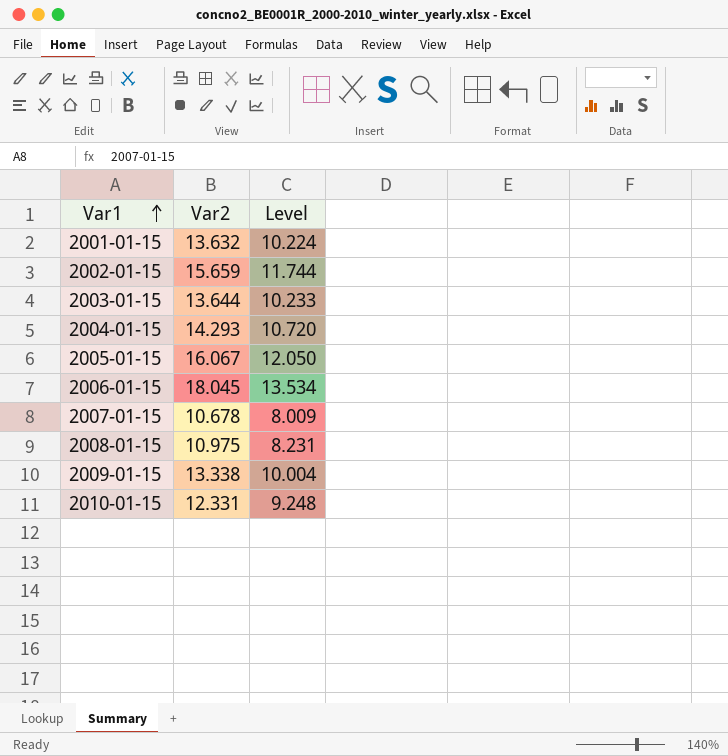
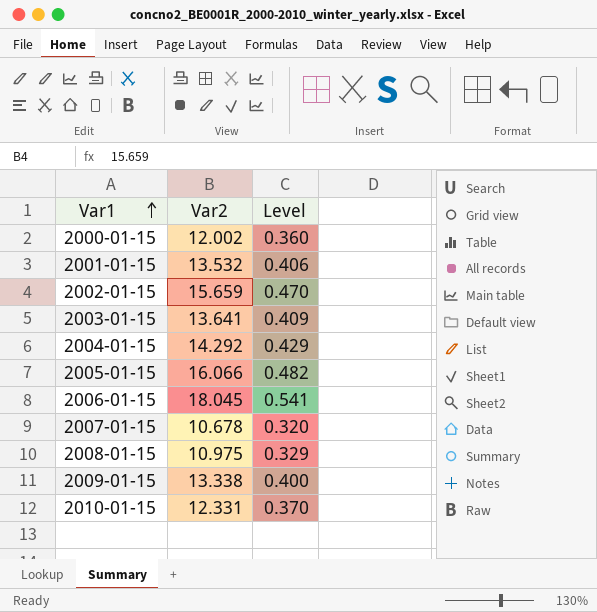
column Level | formula: [Var2] * 0.75 -> [Var2] * 0.03
row 2000-01-15: none -> 12.002 | 0.360
2001-01-15 | Var2: 13.632 -> 13.532
2003-01-15 | Var2: 13.644 -> 13.641
2004-01-15 | Var2: 14.293 -> 14.292
2005-01-15 | Var2: 16.067 -> 16.066

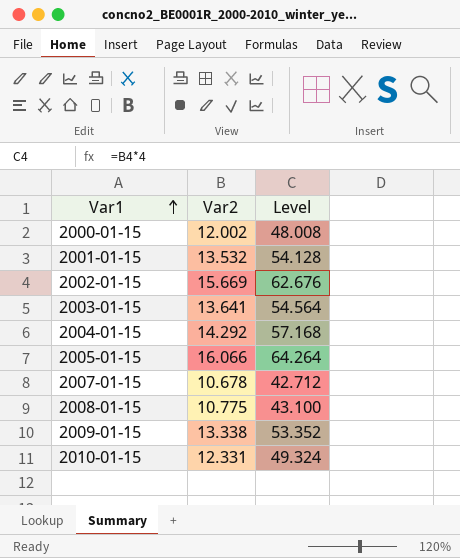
column Level | formula: [Var2] * 0.03 -> [Var2] * 4
row 2006-01-15: 18.045 | 0.541 -> none
2002-01-15 | Var2: 15.659 -> 15.669
2008-01-15 | Var2: 10.975 -> 10.775

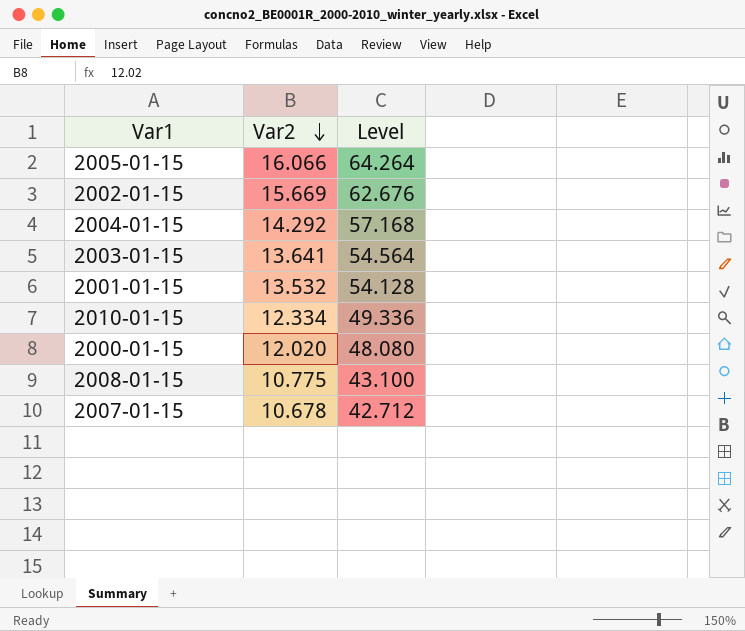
row order: Var1 ascending -> Var2 descending
row 2009-01-15: 13.338 | 53.352 -> none
2010-01-15 | Var2: 12.331 -> 12.334
2010-01-15 | Level: 49.324 -> 49.336
2000-01-15 | Var2: 12.002 -> 12.020
2000-01-15 | Level: 48.008 -> 48.080

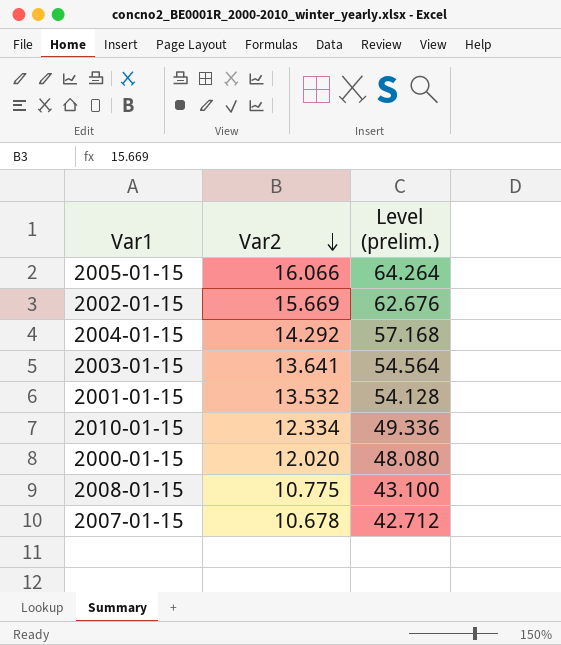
column name: Level -> Level (prelim.)

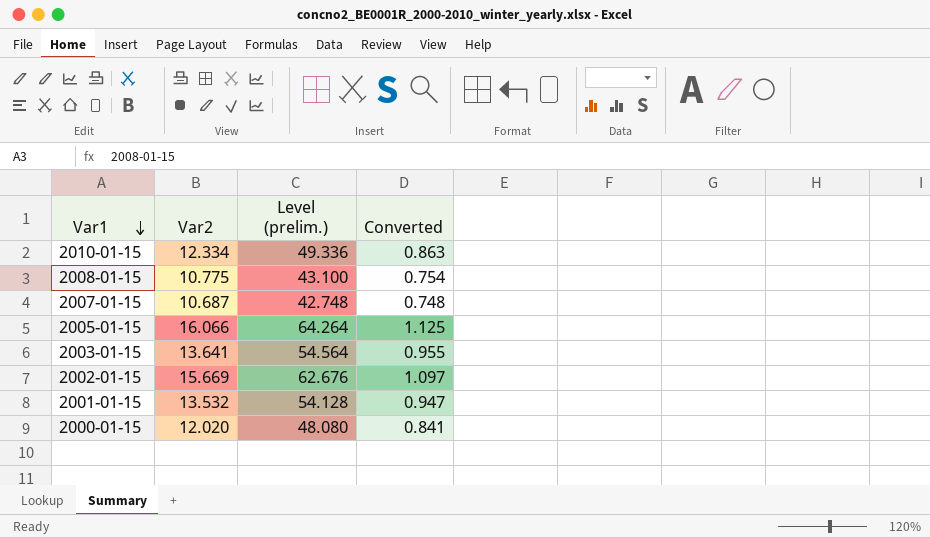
row order: Var2 descending -> Var1 descending
column Converted | formula: none -> [Var2] * 0.07
row 2004-01-15: 14.292 | 57.168 -> none
2007-01-15 | Var2: 10.678 -> 10.687
2007-01-15 | Level (prelim.): 42.712 -> 42.748

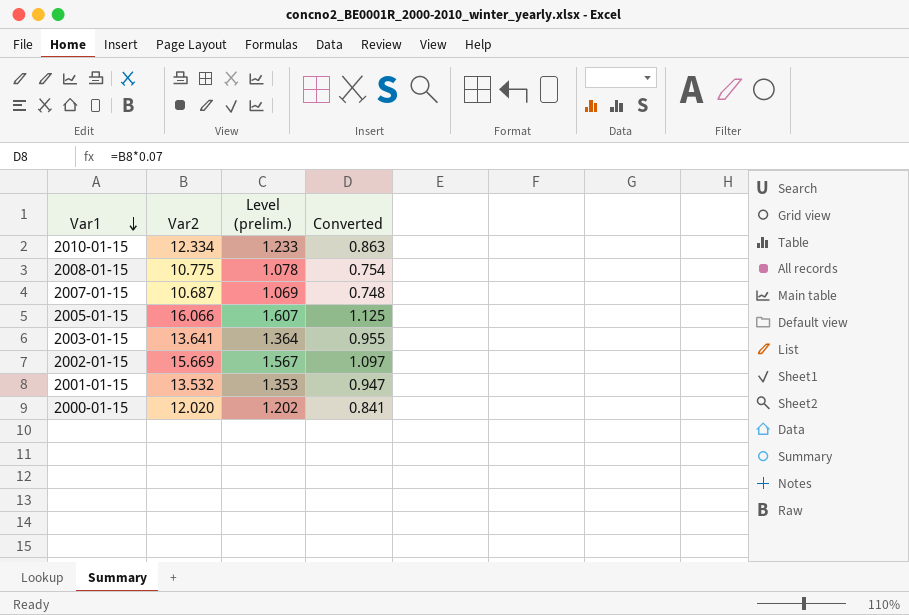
column Level (prelim.) | formula: [Var2] * 4 -> [Var2] * 0.1

